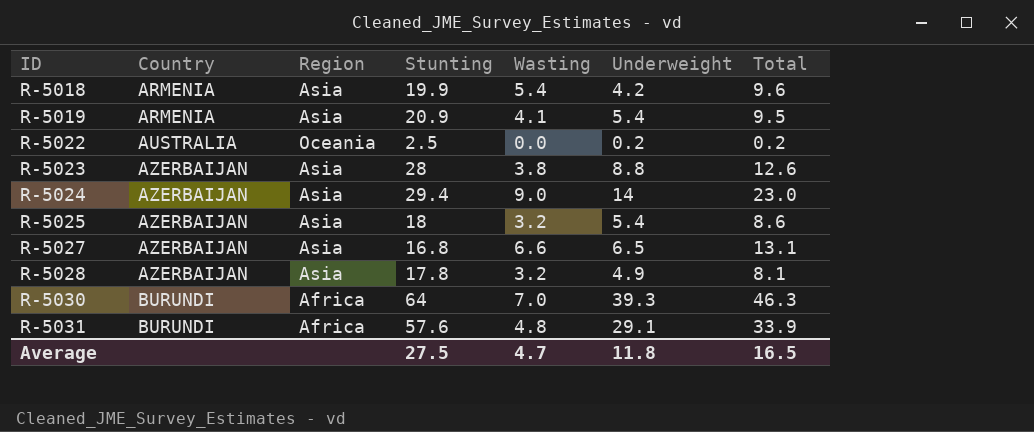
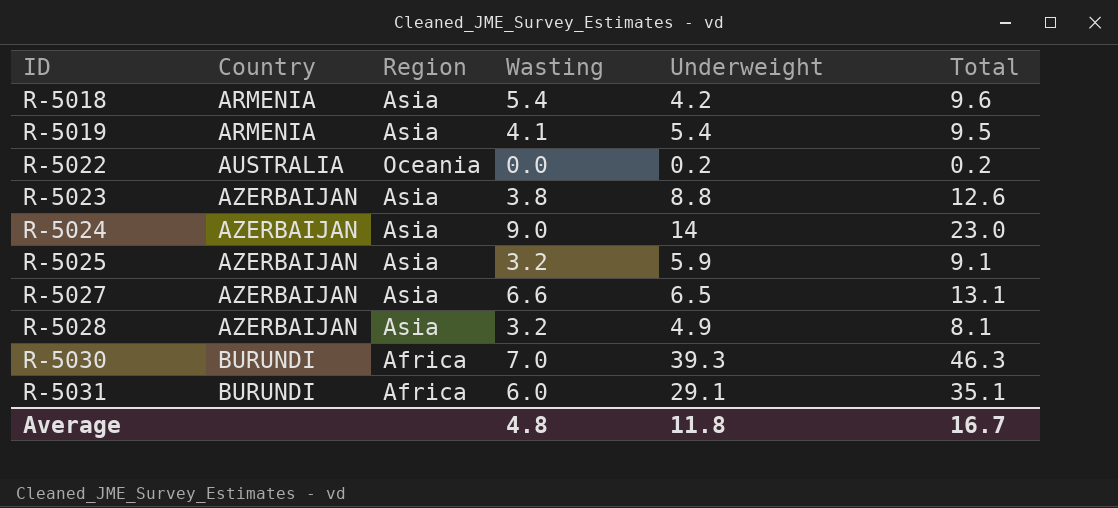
column Stunting | position: 4 -> none
R-5025 | Underweight: 5.4 -> 5.9
R-5025 | Total: 8.6 -> 9.1
R-5031 | Wasting: 4.8 -> 6.0
R-5031 | Total: 33.9 -> 35.1
Average | Wasting: 4.7 -> 4.8
Average | Total: 16.5 -> 16.7

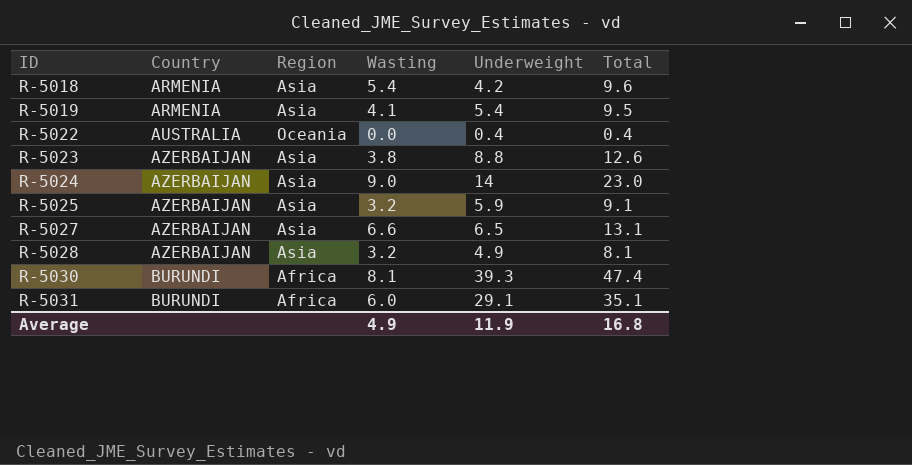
R-5022 | Underweight: 0.2 -> 0.4
R-5022 | Total: 0.2 -> 0.4
R-5030 | Wasting: 7.0 -> 8.1
R-5030 | Total: 46.3 -> 47.4
Average | Wasting: 4.8 -> 4.9
Average | Underweight: 11.8 -> 11.9
Average | Total: 16.7 -> 16.8

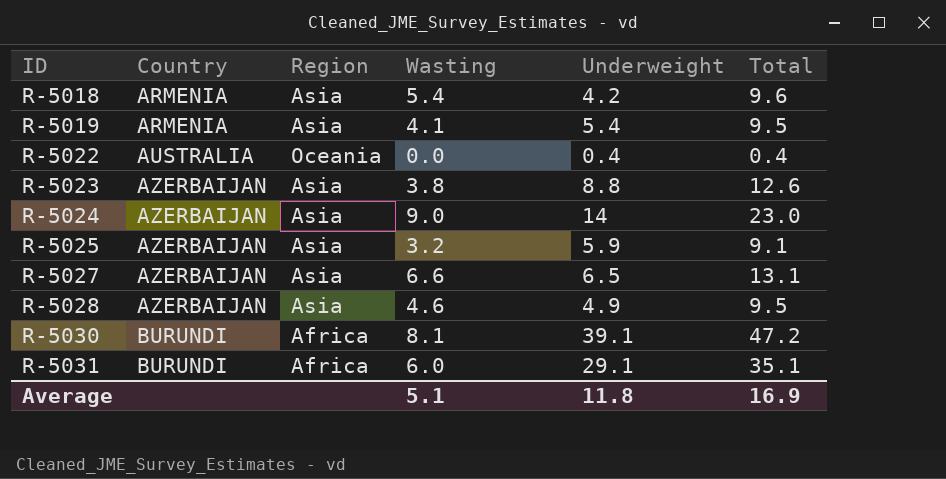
R-5028 | Wasting: 3.2 -> 4.6
R-5028 | Total: 8.1 -> 9.5
R-5030 | Underweight: 39.3 -> 39.1
R-5030 | Total: 47.4 -> 47.2
Average | Wasting: 4.9 -> 5.1
Average | Underweight: 11.9 -> 11.8
Average | Total: 16.8 -> 16.9

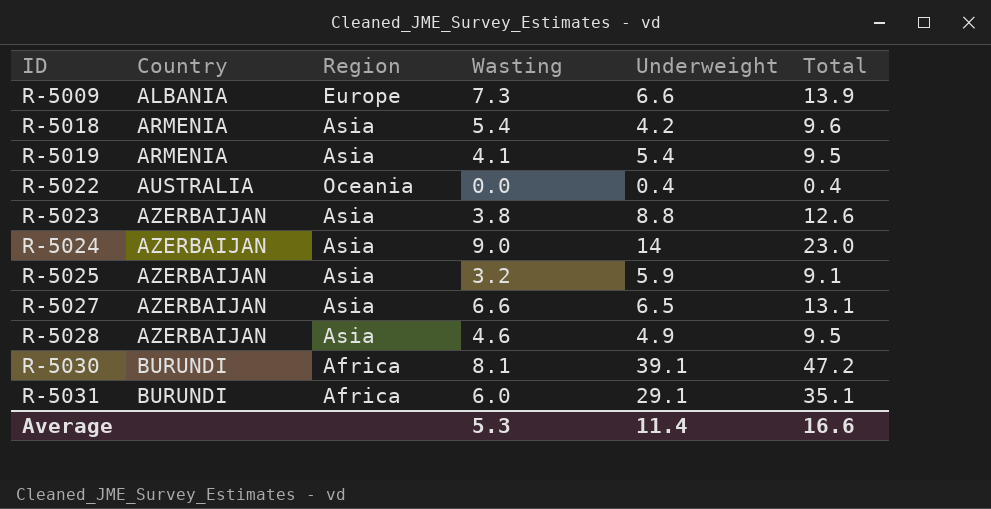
row R-5009: none -> ALBANIA | Europe | 7.3 | 6.6 | 13.9
Average | Wasting: 5.1 -> 5.3
Average | Underweight: 11.8 -> 11.4
Average | Total: 16.9 -> 16.6

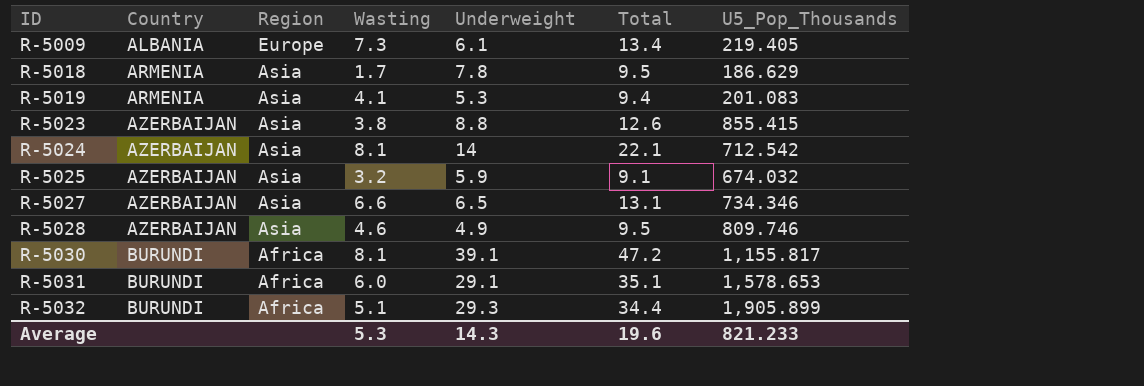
column U5_Pop_Thousands | position: none -> 7
row R-5022: AUSTRALIA | Oceania | 0.0 | 0.4 | 0.4 -> none
R-5009 | Underweight: 6.6 -> 6.1
R-5009 | Total: 13.9 -> 13.4
R-5018 | Wasting: 5.4 -> 1.7
R-5018 | Underweight: 4.2 -> 7.8
R-5018 | Total: 9.6 -> 9.5
R-5019 | Underweight: 5.4 -> 5.3
R-5019 | Total: 9.5 -> 9.4
R-5024 | Wasting: 9.0 -> 8.1
R-5024 | Total: 23.0 -> 22.1
row R-5032: none -> BURUNDI | Africa | 5.1 | 29.3 | 34.4 | 1,905.899
Average | Underweight: 11.4 -> 14.3
Average | Total: 16.6 -> 19.6

